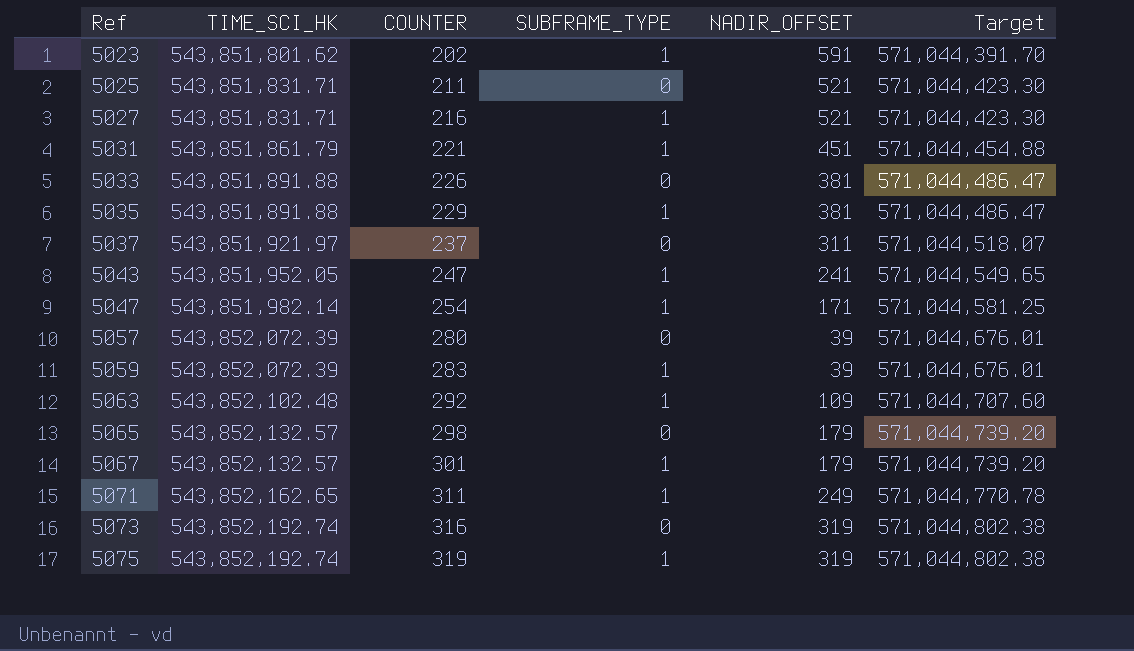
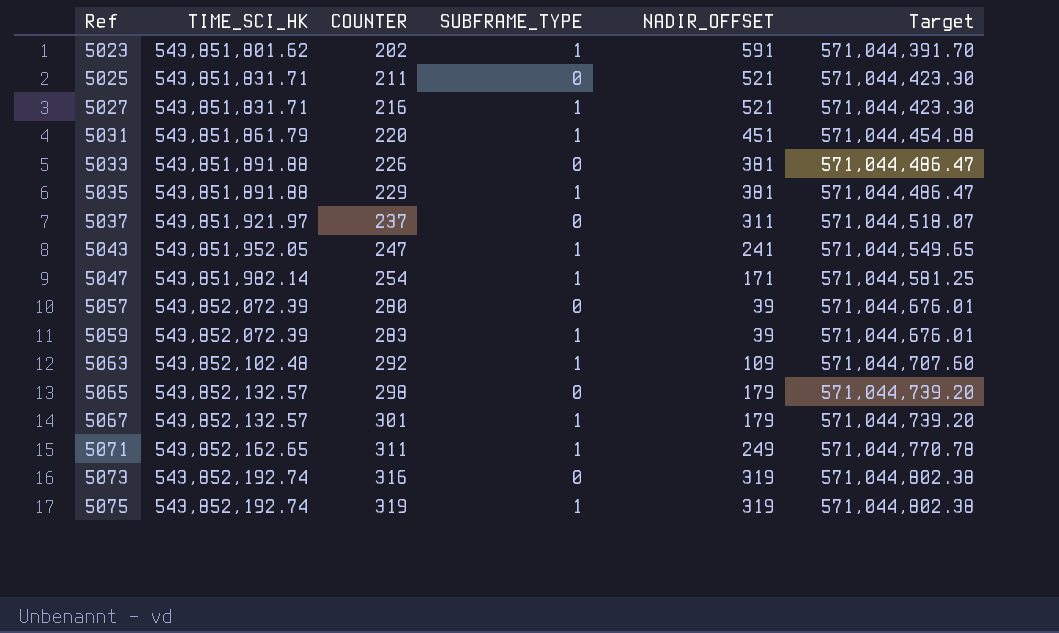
5031 | COUNTER: 221 -> 220

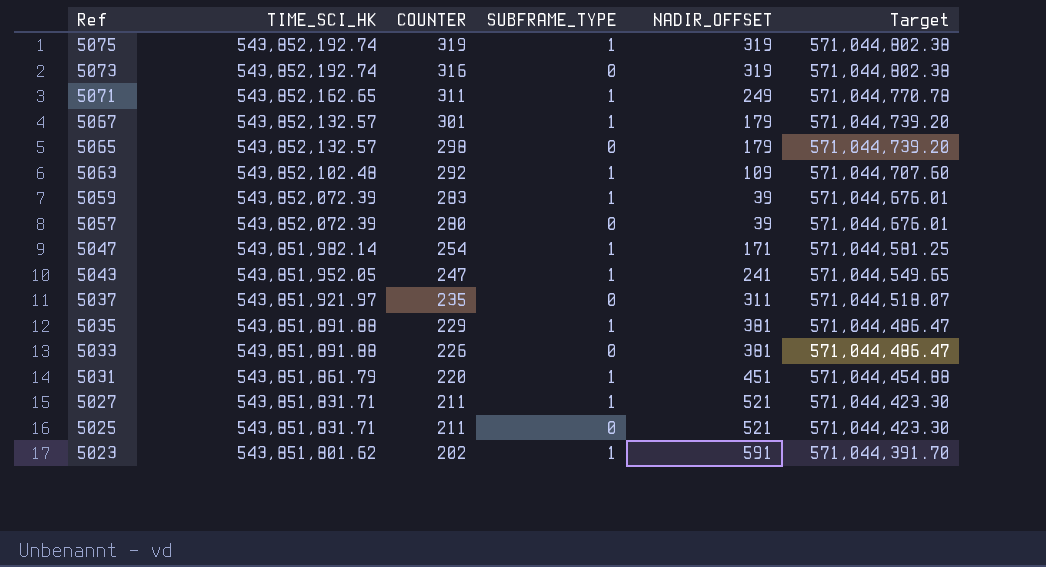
row order: Ref ascending -> Ref descending
5037 | COUNTER: 237 -> 235
5027 | COUNTER: 216 -> 211

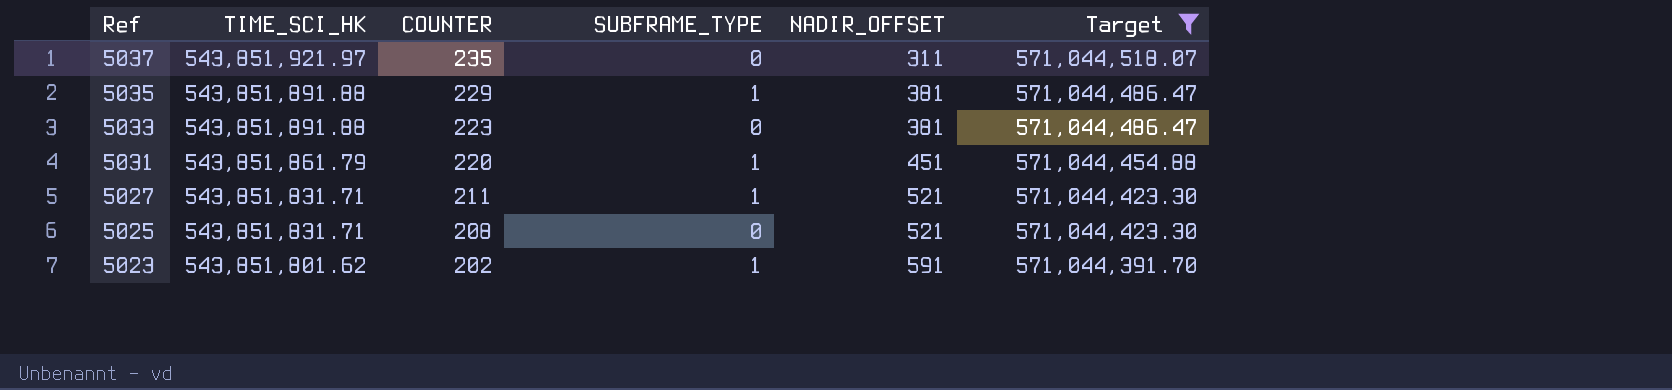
filter: none -> Target <= 571,044,518.07
5033 | COUNTER: 226 -> 223
5025 | COUNTER: 211 -> 208

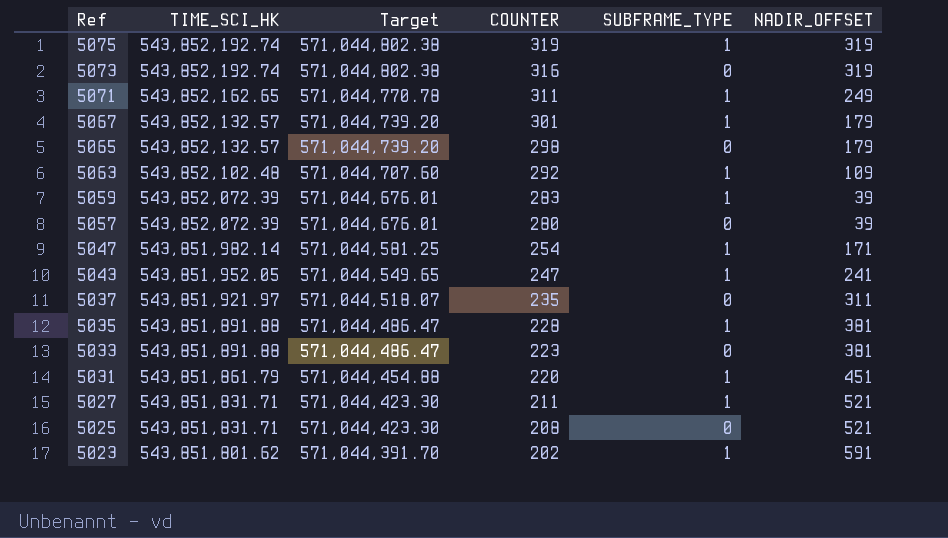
filter: Target <= 571,044,518.07 -> none
column Target | position: 6 -> 3
5035 | COUNTER: 229 -> 228

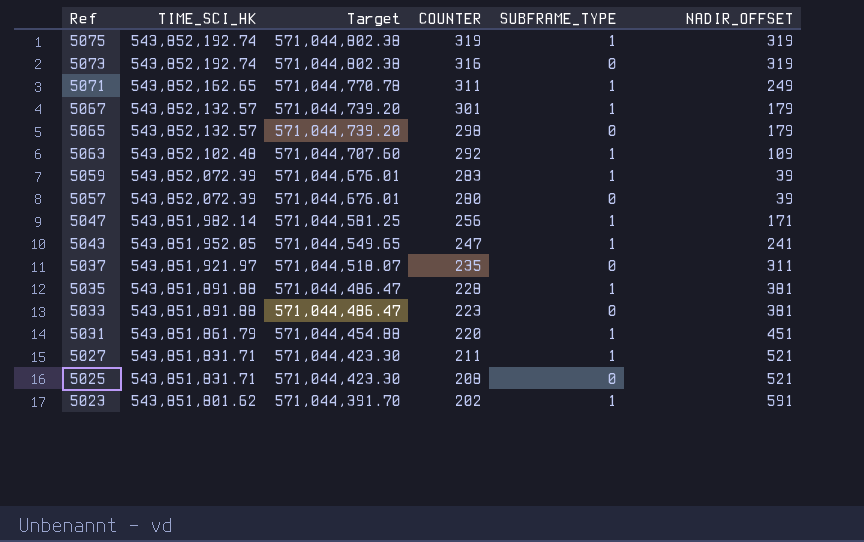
5047 | COUNTER: 254 -> 256

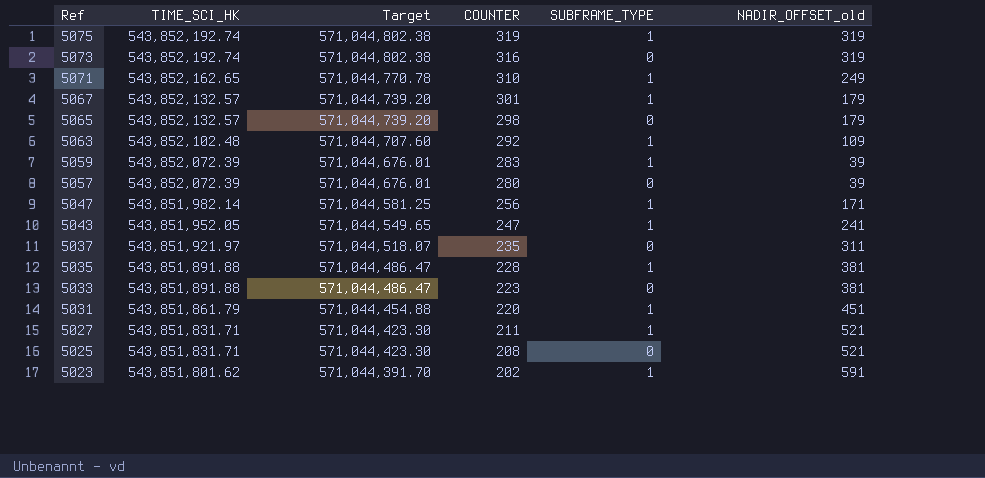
column name: NADIR_OFFSET -> NADIR_OFFSET_old
5071 | COUNTER: 311 -> 310

